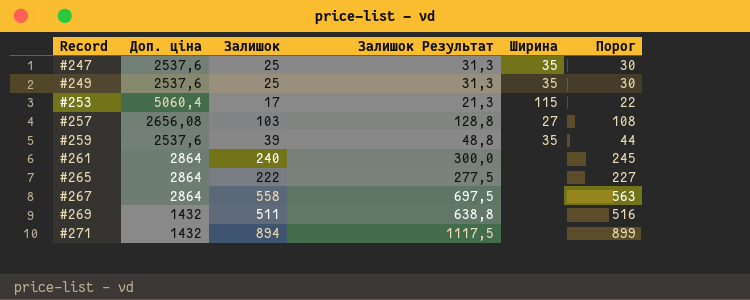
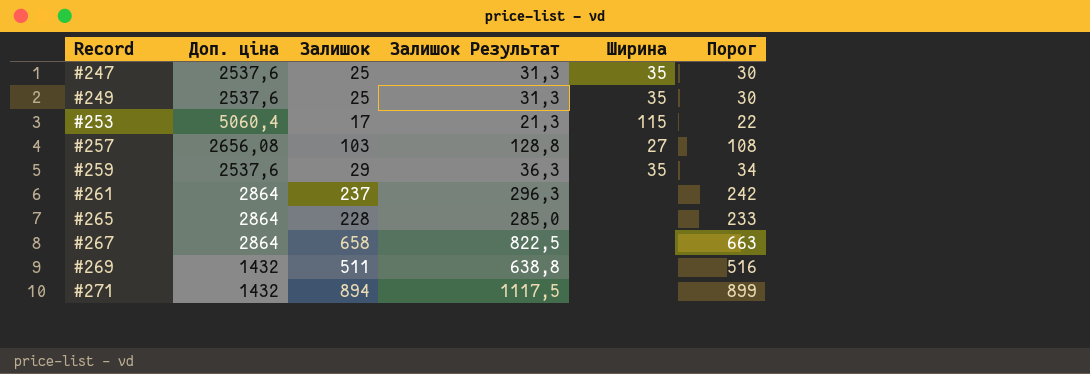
#259 | Залишок: 39 -> 29
#259 | Залишок Результат: 48,8 -> 36,3
#259 | Порог: 44 -> 34
#261 | Залишок: 240 -> 237
#261 | Залишок Результат: 300,0 -> 296,3
#261 | Порог: 245 -> 242
#265 | Залишок: 222 -> 228
#265 | Залишок Результат: 277,5 -> 285,0
#265 | Порог: 227 -> 233
#267 | Залишок: 558 -> 658
#267 | Залишок Результат: 697,5 -> 822,5
#267 | Порог: 563 -> 663

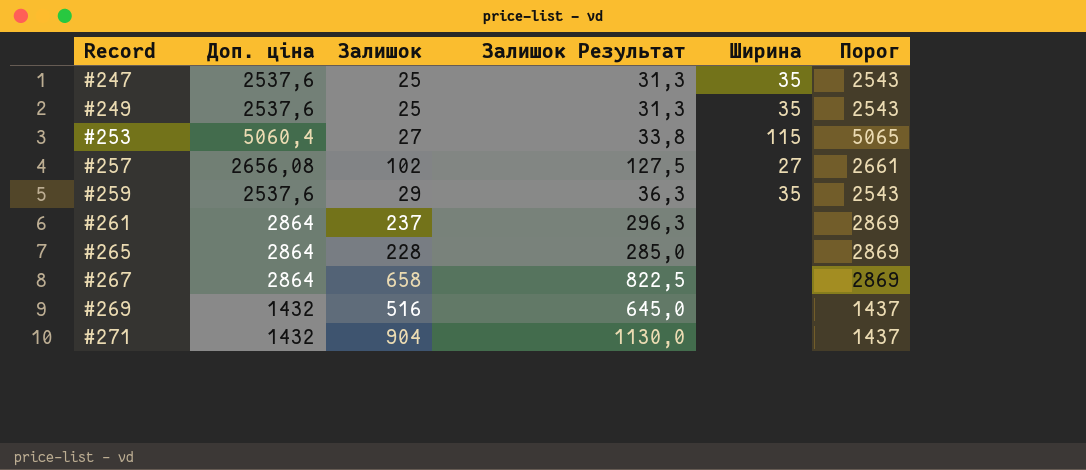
column Порог | formula: [Залишок] + 5 -> [Доп. ціна] + 5
#253 | Залишок: 17 -> 27
#253 | Залишок Результат: 21,3 -> 33,8
#257 | Залишок: 103 -> 102
#257 | Залишок Результат: 128,8 -> 127,5
#269 | Залишок: 511 -> 516
#269 | Залишок Результат: 638,8 -> 645,0
#271 | Залишок: 894 -> 904
#271 | Залишок Результат: 1117,5 -> 1130,0

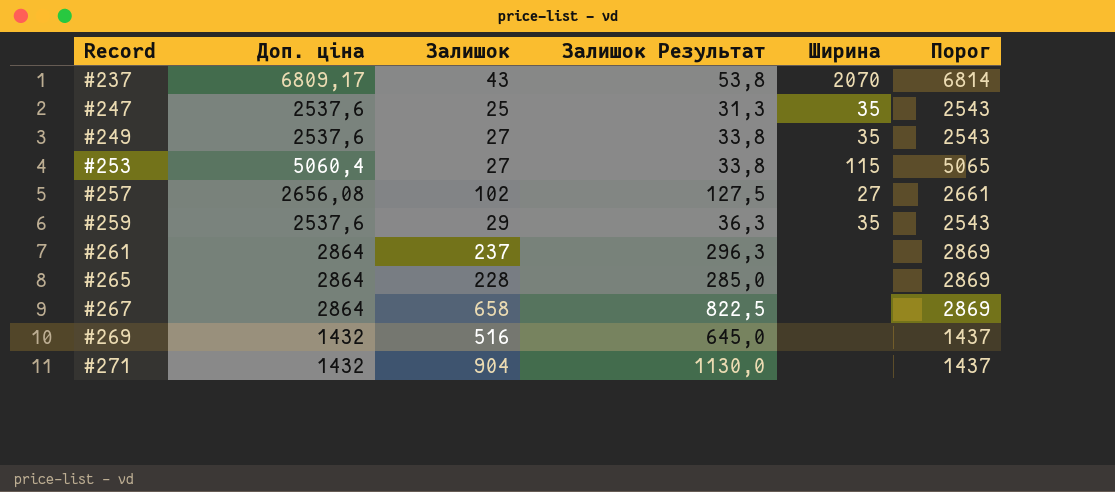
row #237: none -> 6809,17 | 43 | 53,8 | 2070 | 6814
#249 | Залишок: 25 -> 27
#249 | Залишок Результат: 31,3 -> 33,8

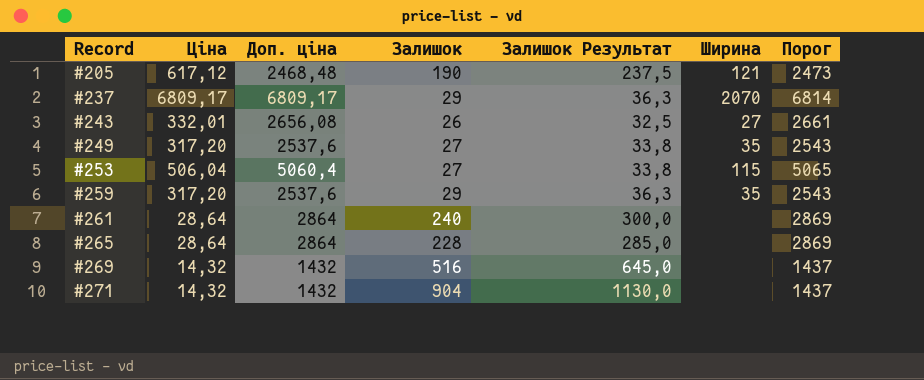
column Ціна | position: none -> 2
row #247: 2537,6 | 25 | 31,3 | 35 | 2543 -> none
row #257: 2656,08 | 102 | 127,5 | 27 | 2661 -> none
row #267: 2864 | 658 | 822,5 | none | 2869 -> none
row #205: none -> 617,12 | 2468,48 | 190 | 237,5 | 121 | 2473
#237 | Залишок: 43 -> 29
#237 | Залишок Результат: 53,8 -> 36,3
row #243: none -> 332,01 | 2656,08 | 26 | 32,5 | 27 | 2661
#261 | Залишок: 237 -> 240
#261 | Залишок Результат: 296,3 -> 300,0

